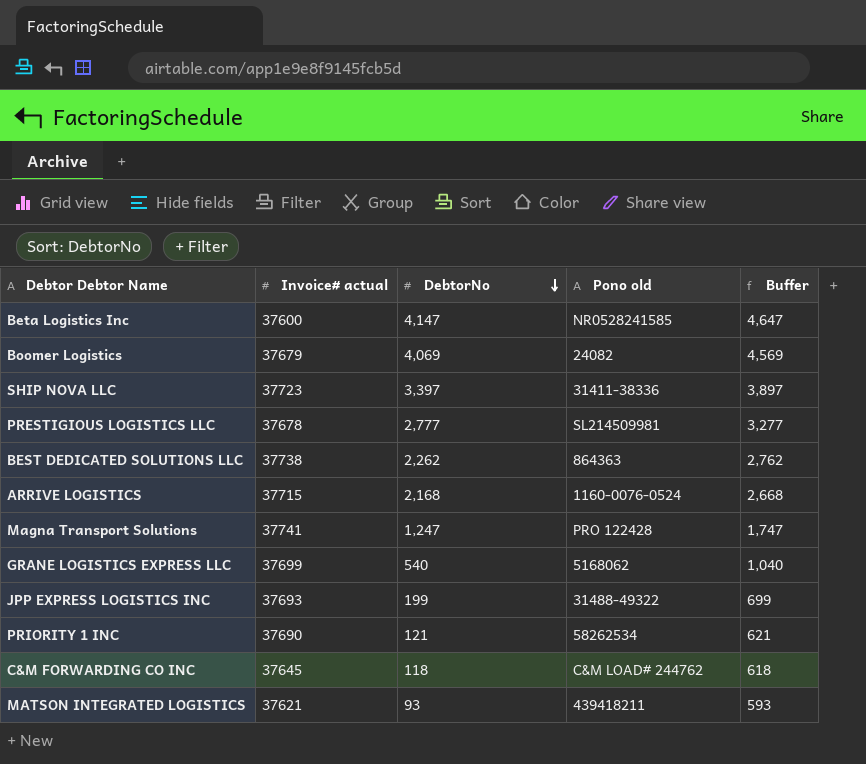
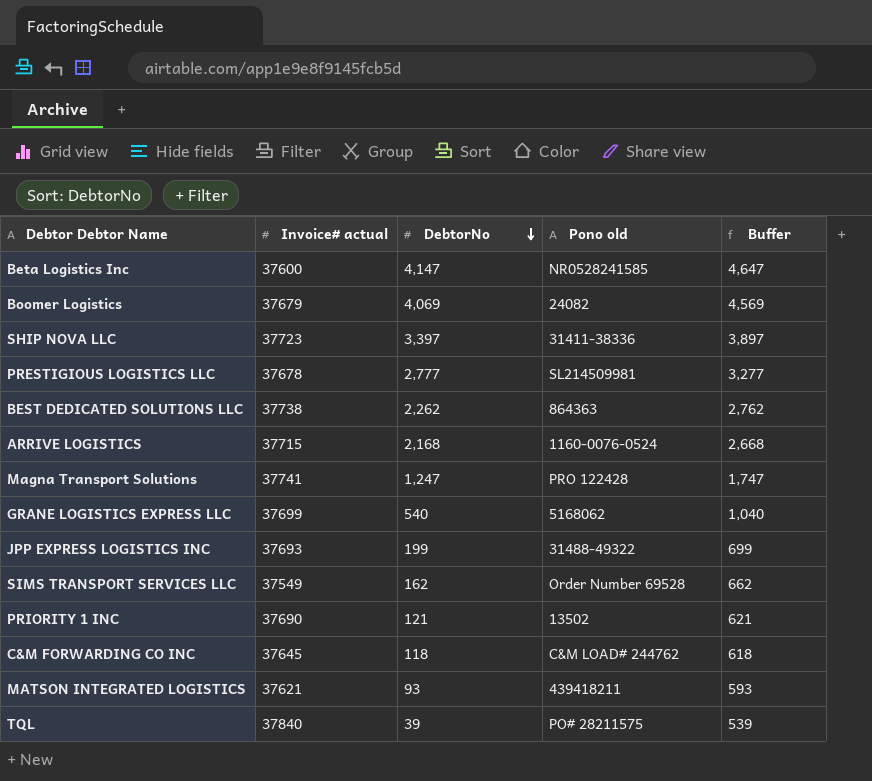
row SIMS TRANSPORT SERVICES LLC: none -> 37549 | 162 | Order Number 69528 | 662
PRIORITY 1 INC | Pono old: 58262534 -> 13502
row TQL: none -> 37840 | 39 | PO# 28211575 | 539

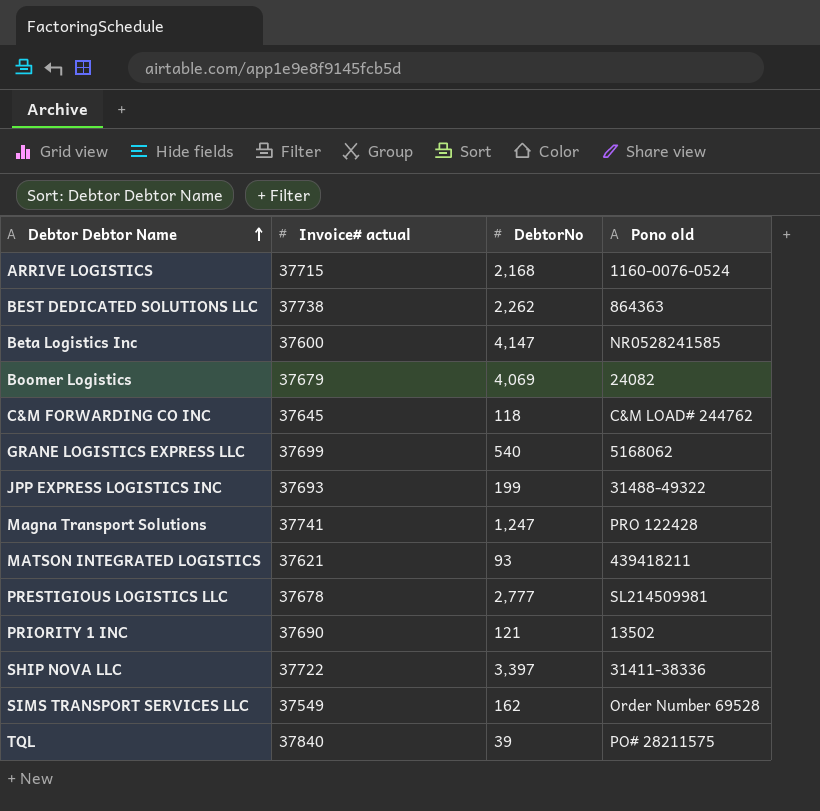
row order: DebtorNo descending -> Debtor Debtor Name ascending
column Buffer | formula: [DebtorNo] + 500 -> none
SHIP NOVA LLC | Invoice# actual: 37723 -> 37722

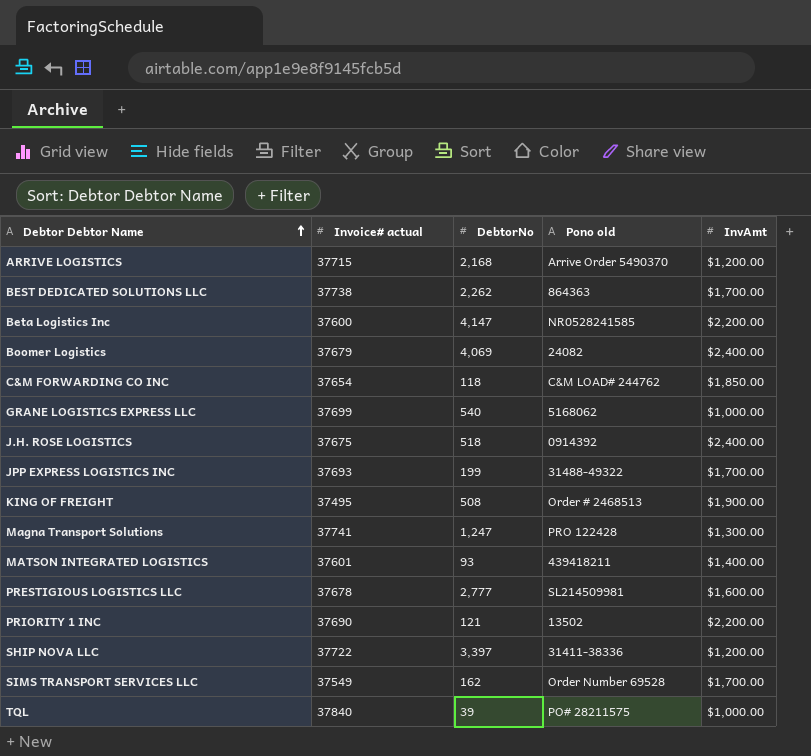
column InvAmt | position: none -> 5
ARRIVE LOGISTICS | Pono old: 1160-0076-0524 -> Arrive Order 5490370
C&M FORWARDING CO INC | Invoice# actual: 37645 -> 37654
row J.H. ROSE LOGISTICS: none -> 37675 | 518 | 0914392 | $2,400.00
row KING OF FREIGHT: none -> 37495 | 508 | Order # 2468513 | $1,900.00
MATSON INTEGRATED LOGISTICS | Invoice# actual: 37621 -> 37601

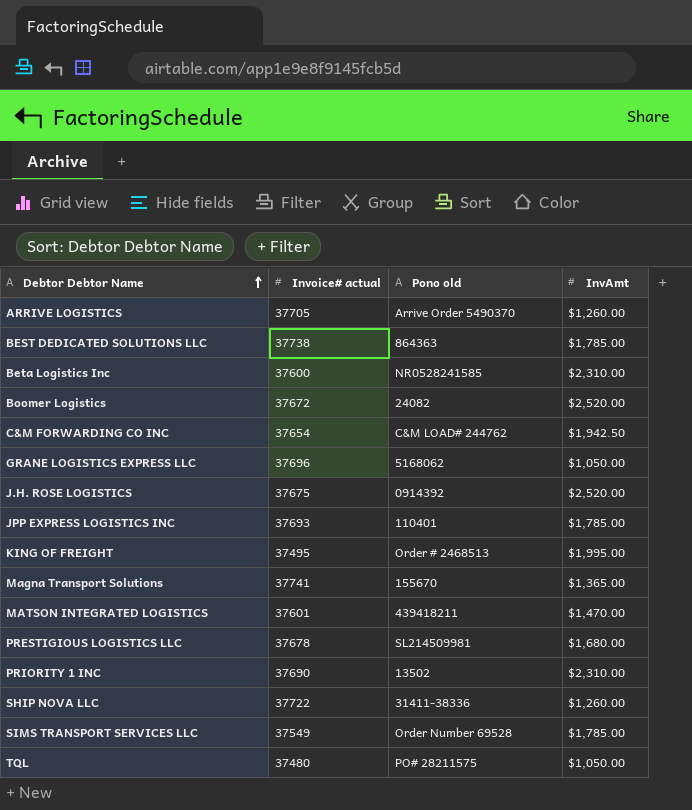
column DebtorNo | position: 3 -> none
ARRIVE LOGISTICS | Invoice# actual: 37715 -> 37705
ARRIVE LOGISTICS | InvAmt: $1,200.00 -> $1,260.00
BEST DEDICATED SOLUTIONS LLC | InvAmt: $1,700.00 -> $1,785.00
Beta Logistics Inc | InvAmt: $2,200.00 -> $2,310.00
Boomer Logistics | Invoice# actual: 37679 -> 37672
Boomer Logistics | InvAmt: $2,400.00 -> $2,520.00
C&M FORWARDING CO INC | InvAmt: $1,850.00 -> $1,942.50
GRANE LOGISTICS EXPRESS LLC | Invoice# actual: 37699 -> 37696
GRANE LOGISTICS EXPRESS LLC | InvAmt: $1,000.00 -> $1,050.00
J.H. ROSE LOGISTICS | InvAmt: $2,400.00 -> $2,520.00
JPP EXPRESS LOGISTICS INC | Pono old: 31488-49322 -> 110401
JPP EXPRESS LOGISTICS INC | InvAmt: $1,700.00 -> $1,785.00
KING OF FREIGHT | InvAmt: $1,900.00 -> $1,995.00
Magna Transport Solutions | Pono old: PRO 122428 -> 155670
Magna Transport Solutions | InvAmt: $1,300.00 -> $1,365.00
MATSON INTEGRATED LOGISTICS | InvAmt: $1,400.00 -> $1,470.00
PRESTIGIOUS LOGISTICS LLC | InvAmt: $1,600.00 -> $1,680.00
PRIORITY 1 INC | InvAmt: $2,200.00 -> $2,310.00
SHIP NOVA LLC | InvAmt: $1,200.00 -> $1,260.00
SIMS TRANSPORT SERVICES LLC | InvAmt: $1,700.00 -> $1,785.00
TQL | Invoice# actual: 37840 -> 37480
TQL | InvAmt: $1,000.00 -> $1,050.00

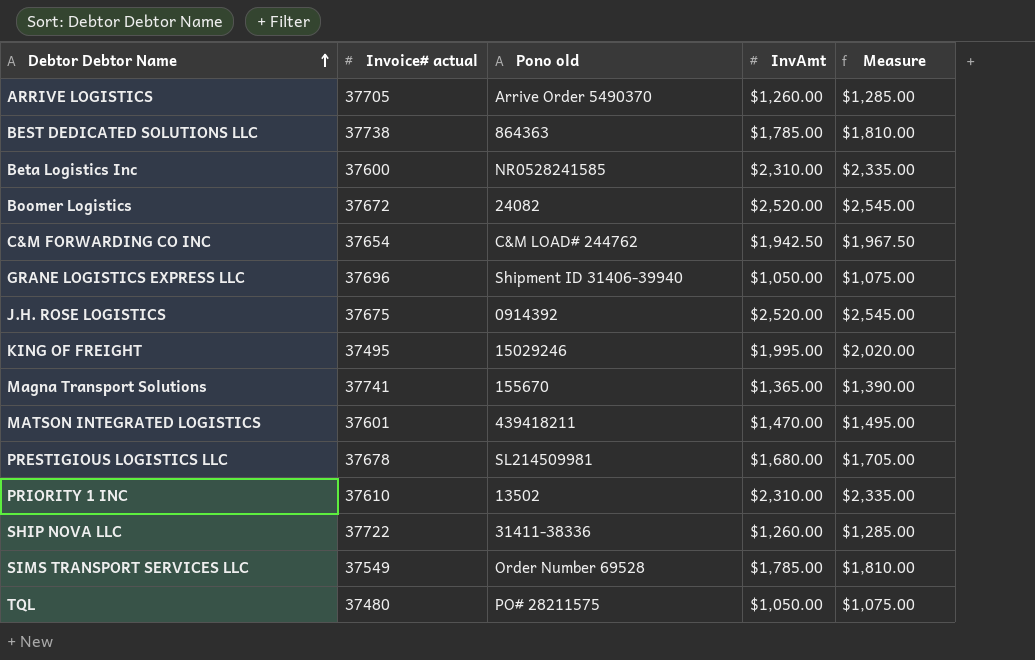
column Measure | formula: none -> [InvAmt] + 25
row JPP EXPRESS LOGISTICS INC: 37693 | 110401 | $1,785.00 -> none
GRANE LOGISTICS EXPRESS LLC | Pono old: 5168062 -> Shipment ID 31406-39940
KING OF FREIGHT | Pono old: Order # 2468513 -> 15029246
PRIORITY 1 INC | Invoice# actual: 37690 -> 37610

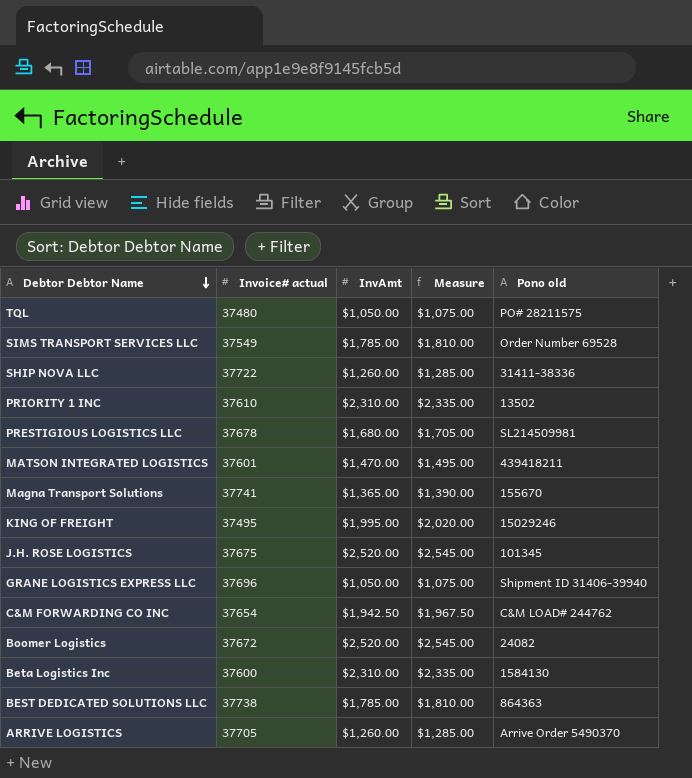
row order: Debtor Debtor Name ascending -> Debtor Debtor Name descending
column Pono old | position: 3 -> 5
J.H. ROSE LOGISTICS | Pono old: 0914392 -> 101345
Beta Logistics Inc | Pono old: NR0528241585 -> 1584130

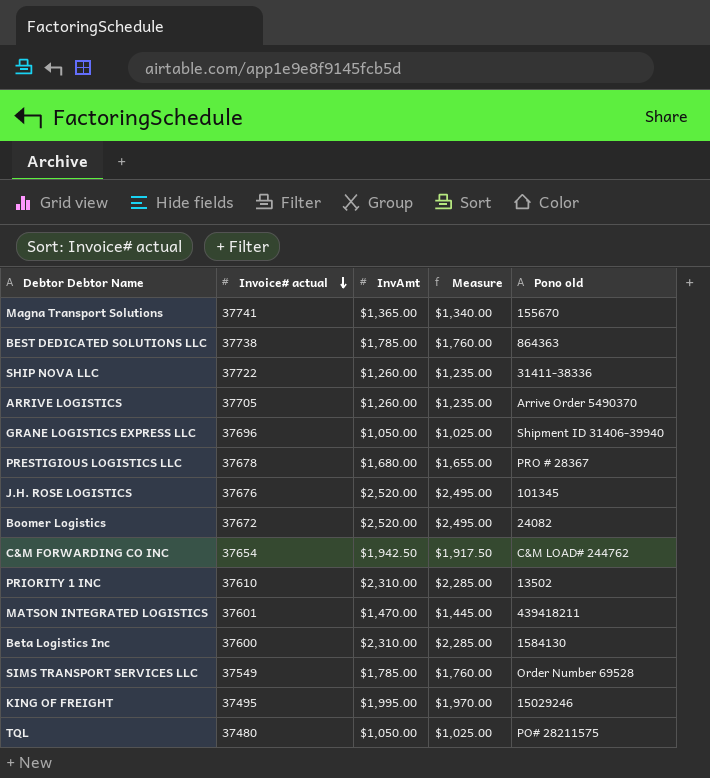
row order: Debtor Debtor Name descending -> Invoice# actual descending
column Measure | formula: [InvAmt] + 25 -> [InvAmt] - 25
PRESTIGIOUS LOGISTICS LLC | Pono old: SL214509981 -> PRO # 28367
J.H. ROSE LOGISTICS | Invoice# actual: 37675 -> 37676

